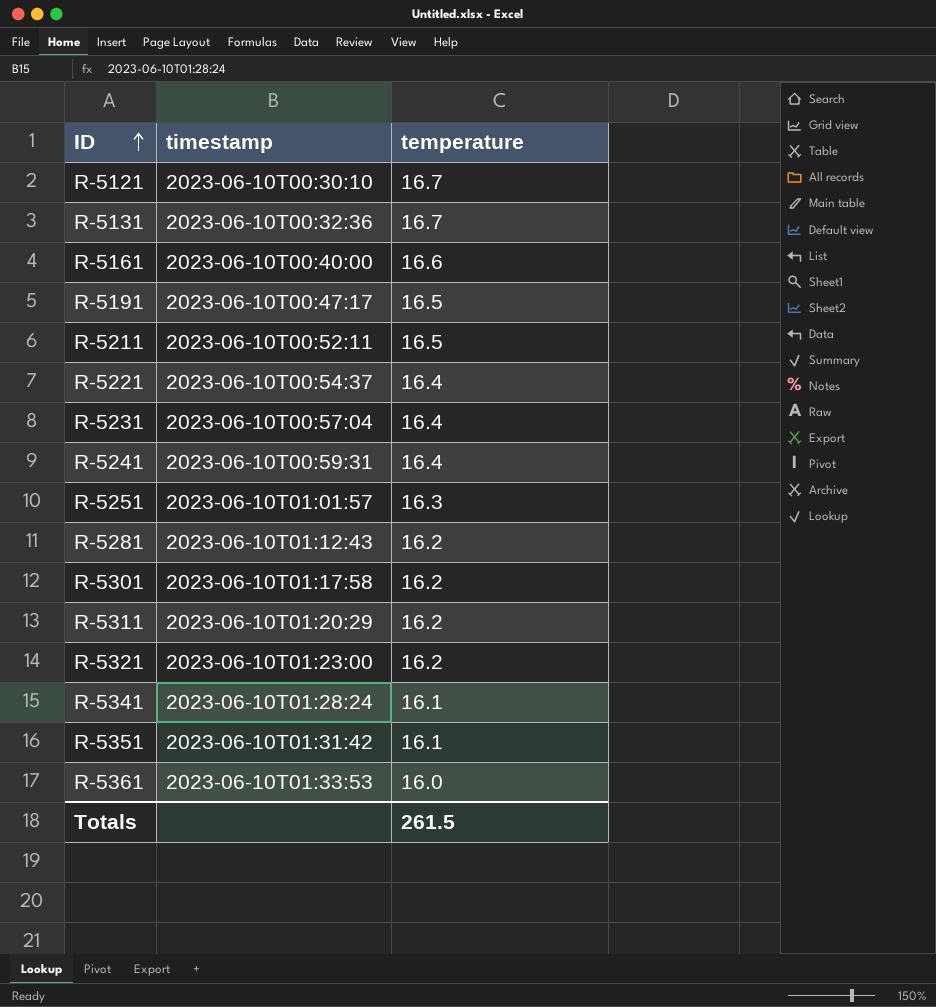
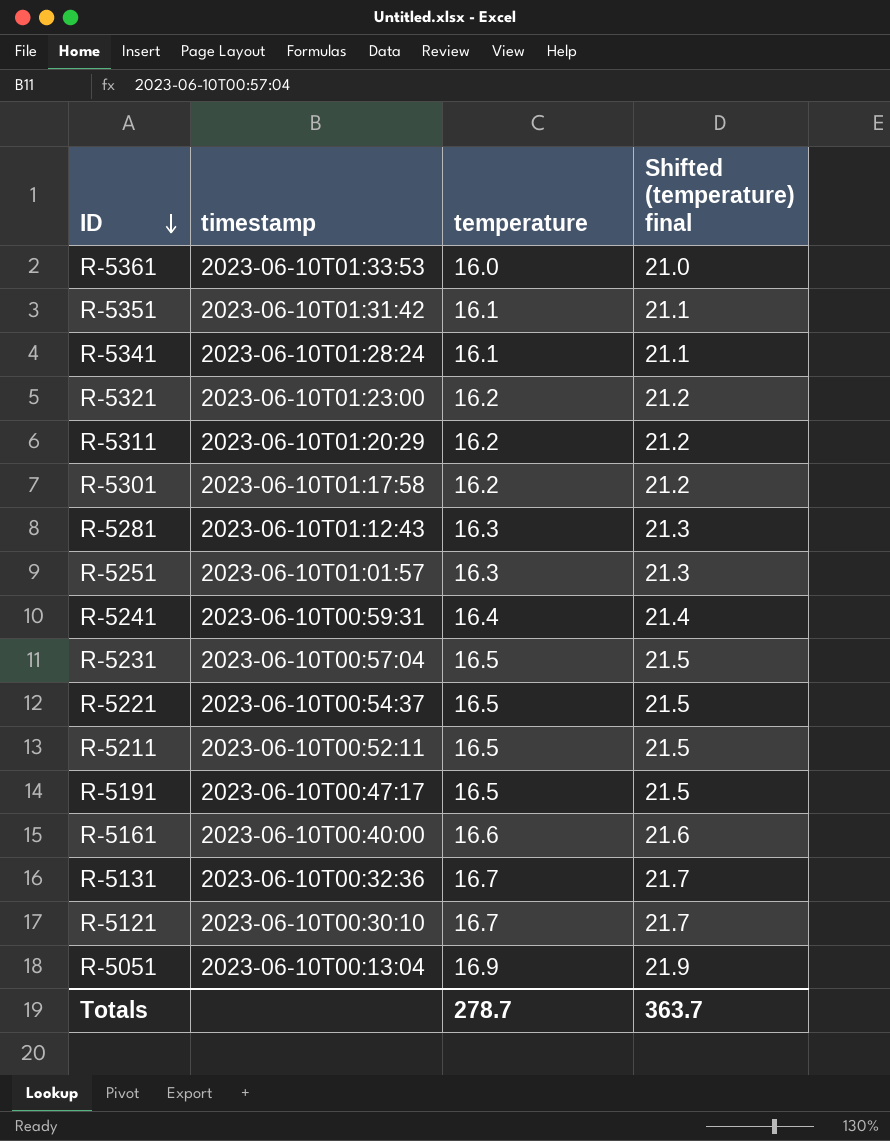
row order: ID ascending -> ID descending
column Shifted (temperature) final | formula: none -> [temperature] + 5
R-5281 | temperature: 16.2 -> 16.3
R-5231 | temperature: 16.4 -> 16.5
R-5221 | temperature: 16.4 -> 16.5
row R-5051: none -> 2023-06-10T00:13:04 | 16.9 | 21.9
Totals | temperature: 261.5 -> 278.7

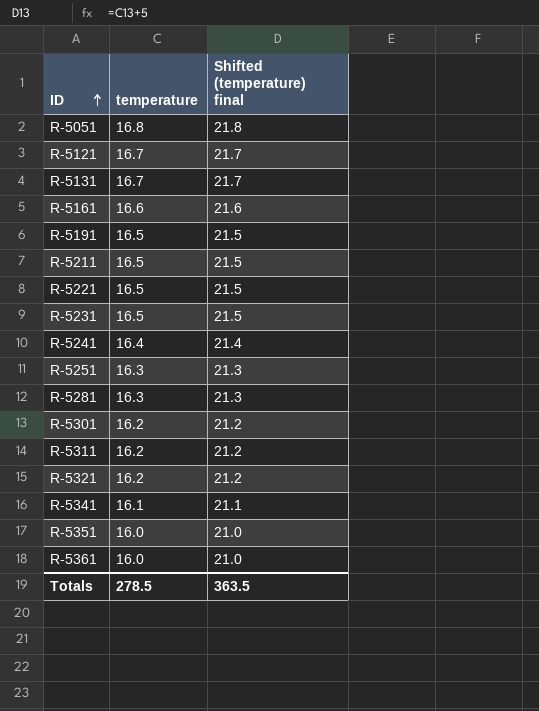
row order: ID descending -> ID ascending
column timestamp | position: 2 -> none
R-5051 | temperature: 16.9 -> 16.8
R-5051 | Shifted (temperature) final: 21.9 -> 21.8
R-5351 | temperature: 16.1 -> 16.0
R-5351 | Shifted (temperature) final: 21.1 -> 21.0
Totals | temperature: 278.7 -> 278.5
Totals | Shifted (temperature) final: 363.7 -> 363.5

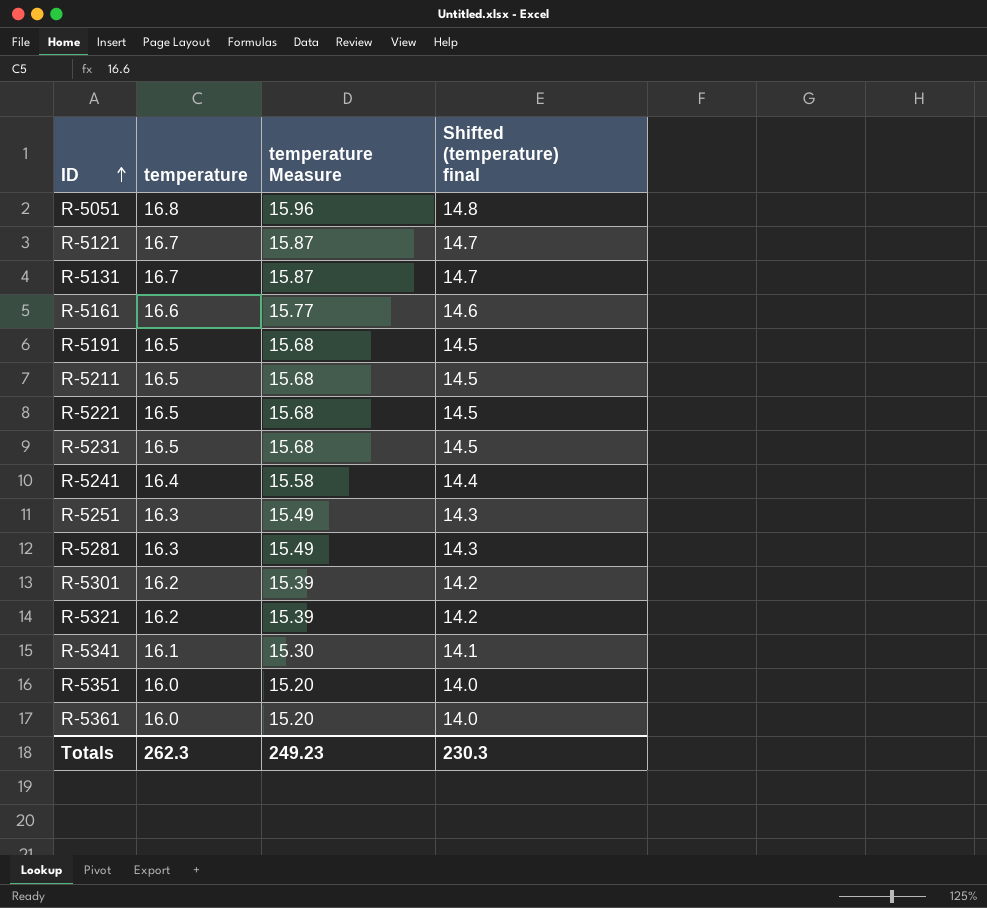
column temperature Measure | formula: none -> [temperature] * 0.95
column Shifted (temperature) final | formula: [temperature] + 5 -> [temperature] - 2
row R-5311: 16.2 | 21.2 -> none
Totals | temperature: 278.5 -> 262.3
Totals | Shifted (temperature) final: 363.5 -> 230.3

